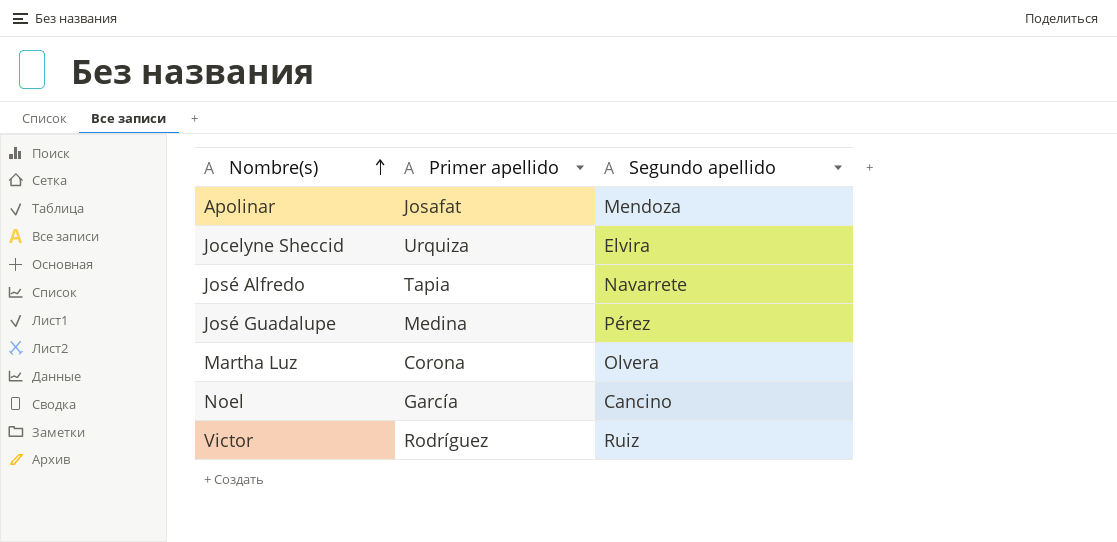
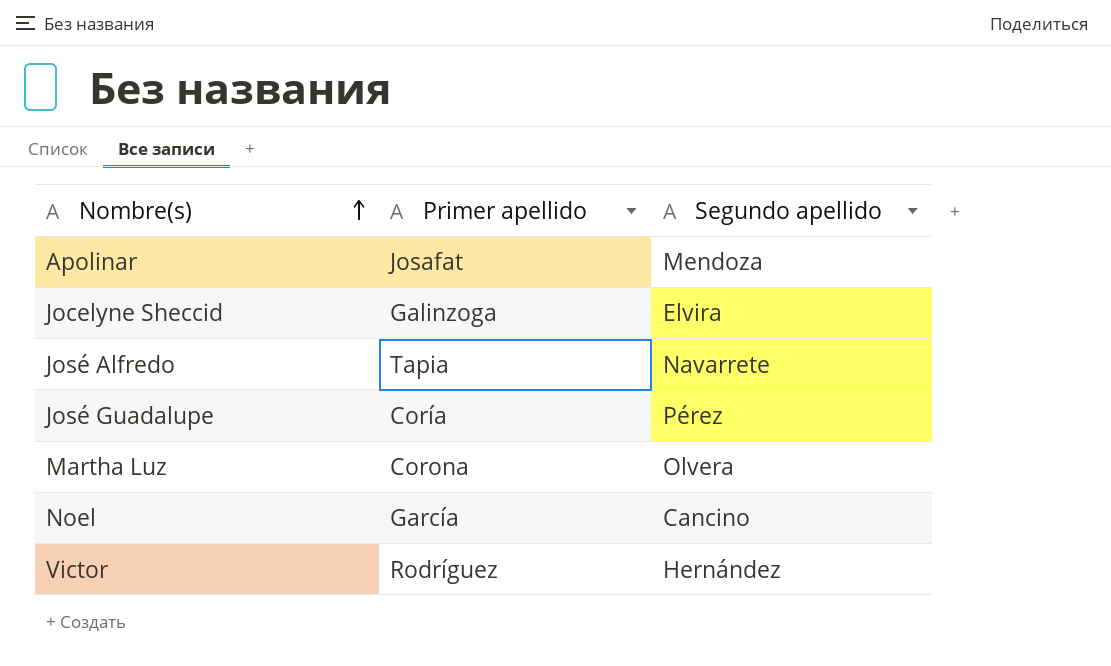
Jocelyne Sheccid | Primer apellido: Urquiza -> Galinzoga
José Guadalupe | Primer apellido: Medina -> Coría
Victor | Segundo apellido: Ruiz -> Hernández

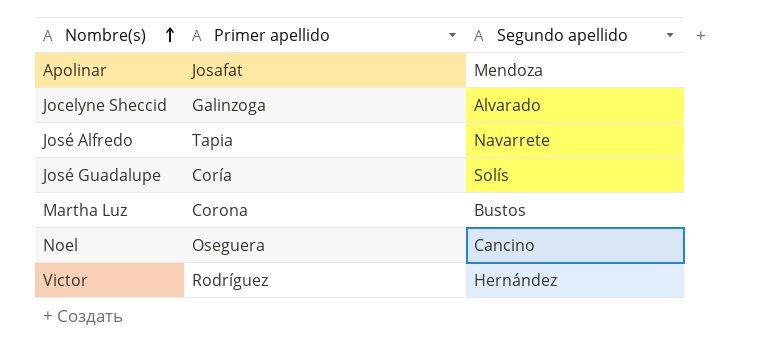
Jocelyne Sheccid | Segundo apellido: Elvira -> Alvarado
José Guadalupe | Segundo apellido: Pérez -> Solís
Martha Luz | Segundo apellido: Olvera -> Bustos
Noel | Primer apellido: García -> Oseguera

